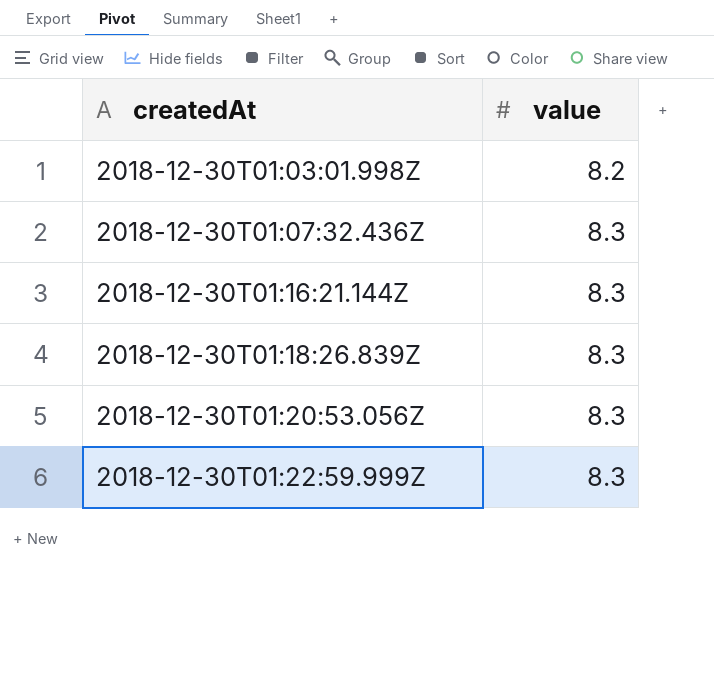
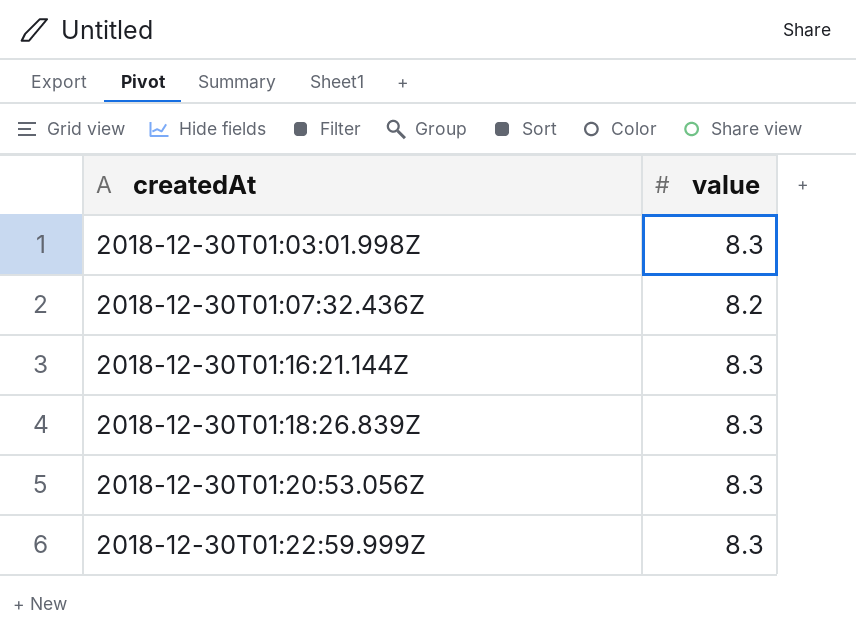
2018-12-30T01:03:01.998Z | value: 8.2 -> 8.3
2018-12-30T01:07:32.436Z | value: 8.3 -> 8.2

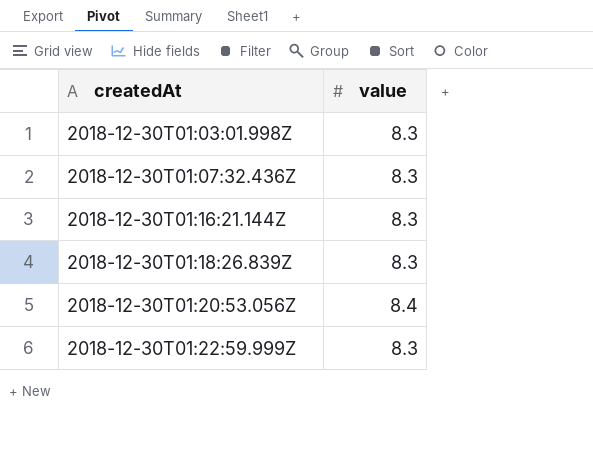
2018-12-30T01:07:32.436Z | value: 8.2 -> 8.3
2018-12-30T01:20:53.056Z | value: 8.3 -> 8.4

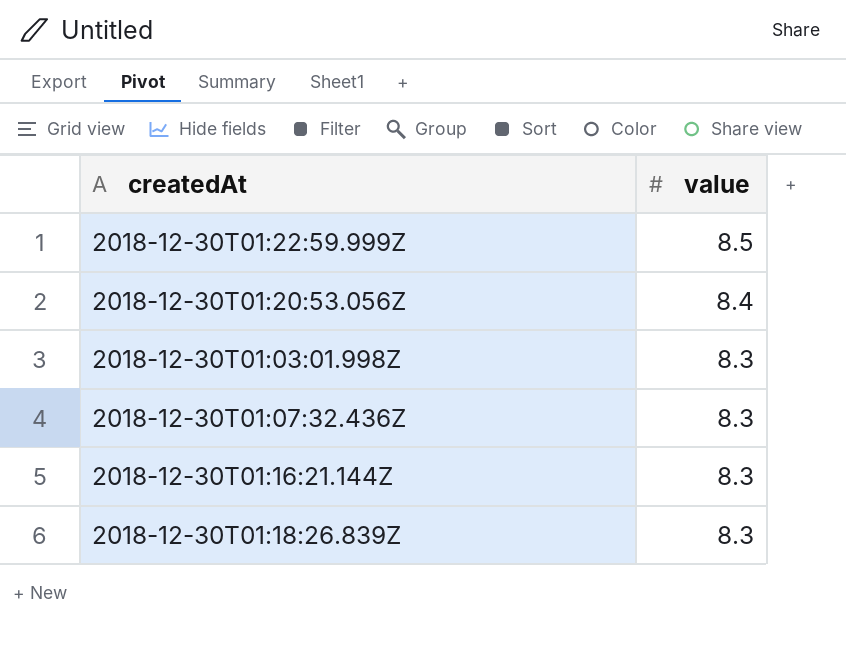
row order: createdAt ascending -> value descending
2018-12-30T01:22:59.999Z | value: 8.3 -> 8.5

